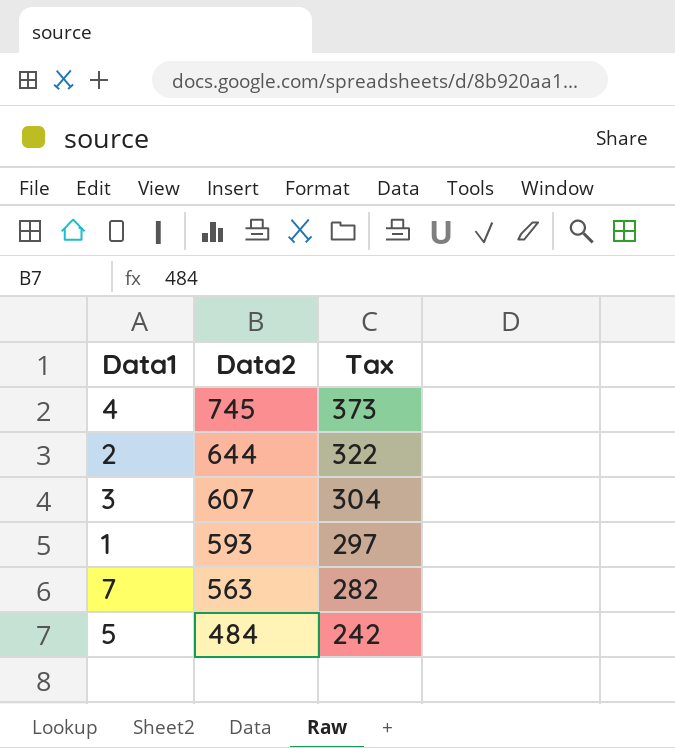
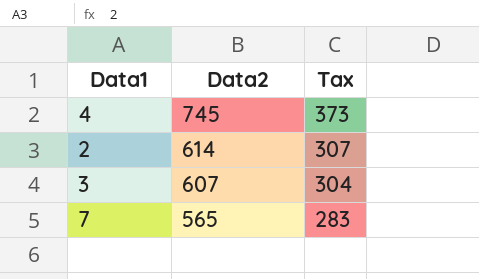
row 1: 593 | 297 -> none
row 5: 484 | 242 -> none
2 | Data2: 644 -> 614
2 | Tax: 322 -> 307
7 | Data2: 563 -> 565
7 | Tax: 282 -> 283

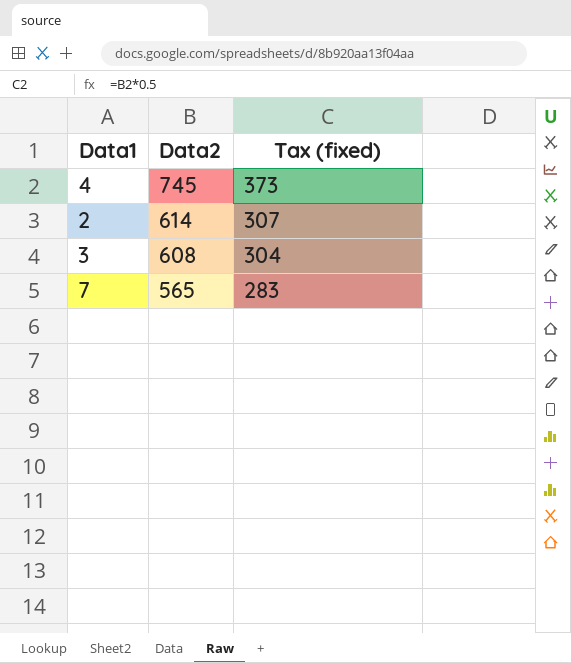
column name: Tax -> Tax (fixed)
3 | Data2: 607 -> 608

